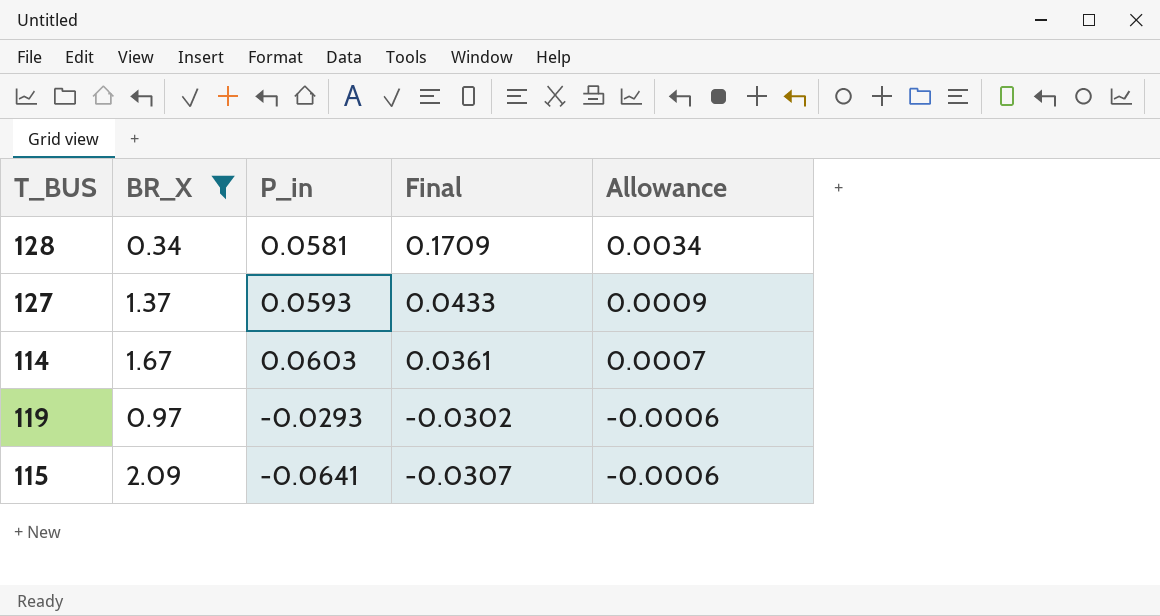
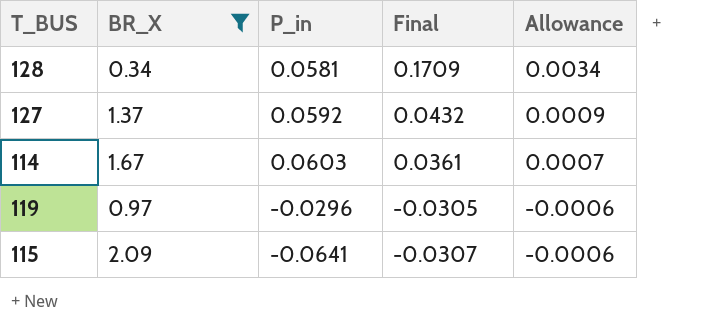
127 | P_in: 0.0593 -> 0.0592
127 | Final: 0.0433 -> 0.0432
119 | P_in: -0.0293 -> -0.0296
119 | Final: -0.0302 -> -0.0305

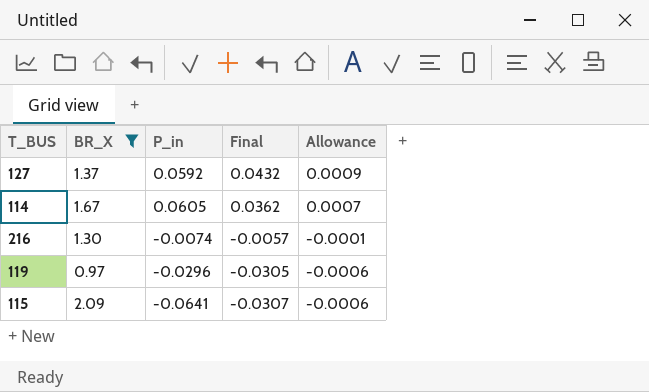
row 128: 0.34 | 0.0581 | 0.1709 | 0.0034 -> none
114 | P_in: 0.0603 -> 0.0605
114 | Final: 0.0361 -> 0.0362
row 216: none -> 1.30 | -0.0074 | -0.0057 | -0.0001

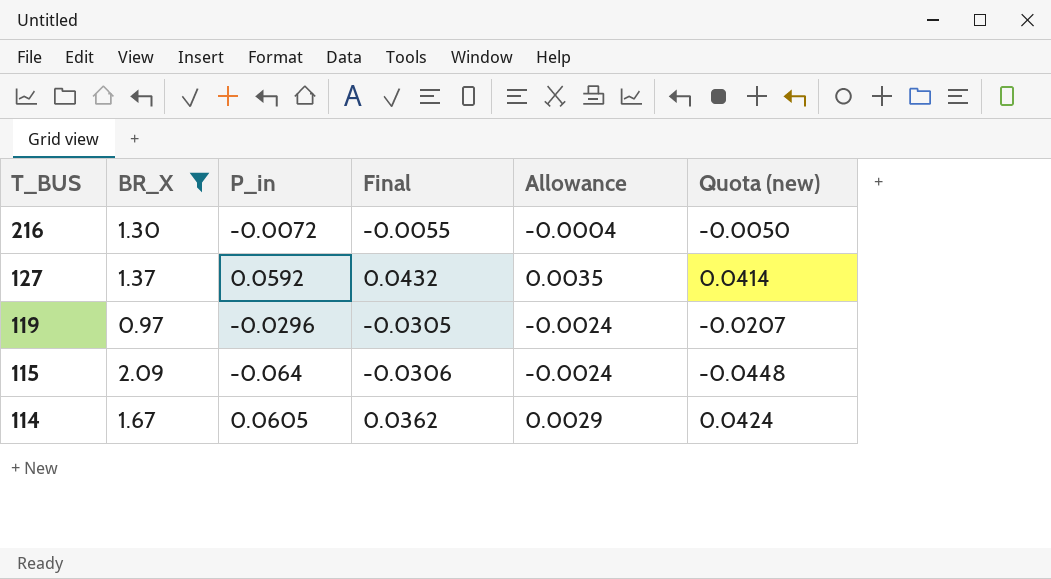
row order: Final descending -> T_BUS descending
column Allowance | formula: [Final] * 0.02 -> [Final] * 0.08
column Quota (new) | formula: none -> [P_in] * 0.7
216 | P_in: -0.0074 -> -0.0072
216 | Final: -0.0057 -> -0.0055
115 | P_in: -0.0641 -> -0.064
115 | Final: -0.0307 -> -0.0306

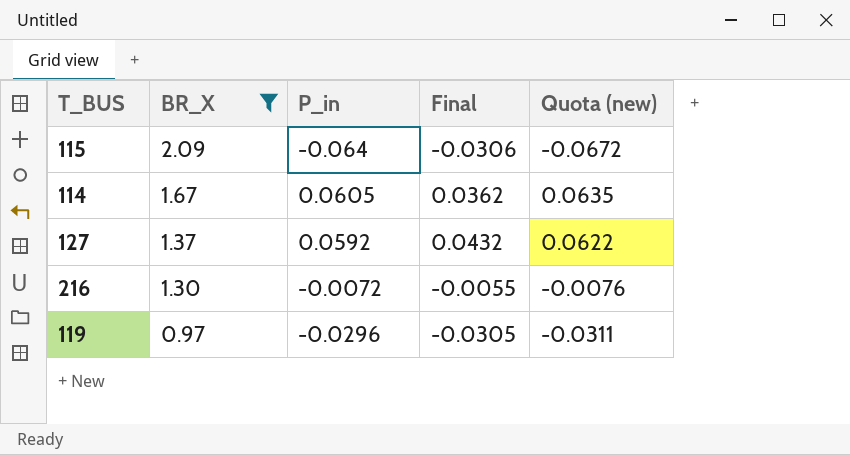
row order: T_BUS descending -> BR_X descending
column Allowance | formula: [Final] * 0.08 -> none
column Quota (new) | formula: [P_in] * 0.7 -> [P_in] * 1.05

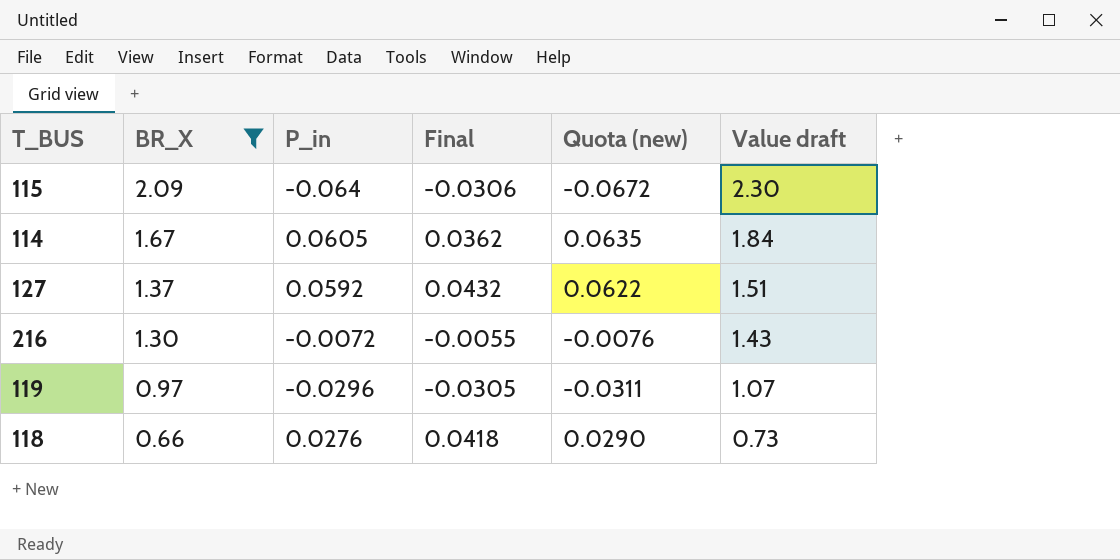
column Value draft | formula: none -> [BR_X] * 1.1
row 118: none -> 0.66 | 0.0276 | 0.0418 | 0.0290 | 0.73

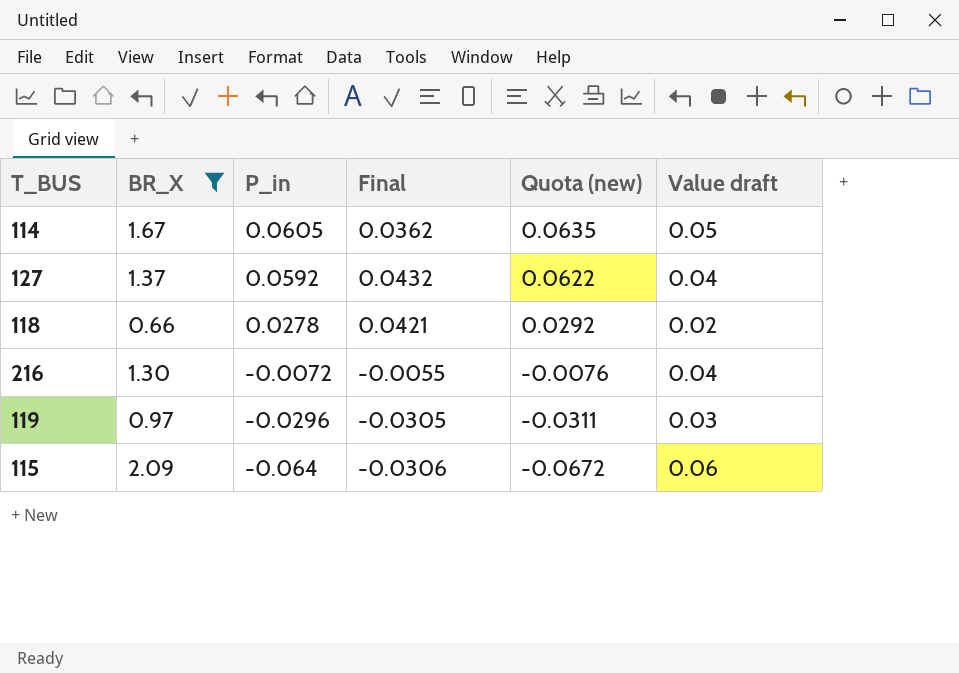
row order: BR_X descending -> P_in descending
column Value draft | formula: [BR_X] * 1.1 -> [BR_X] * 0.03
118 | P_in: 0.0276 -> 0.0278
118 | Final: 0.0418 -> 0.0421
118 | Quota (new): 0.0290 -> 0.0292

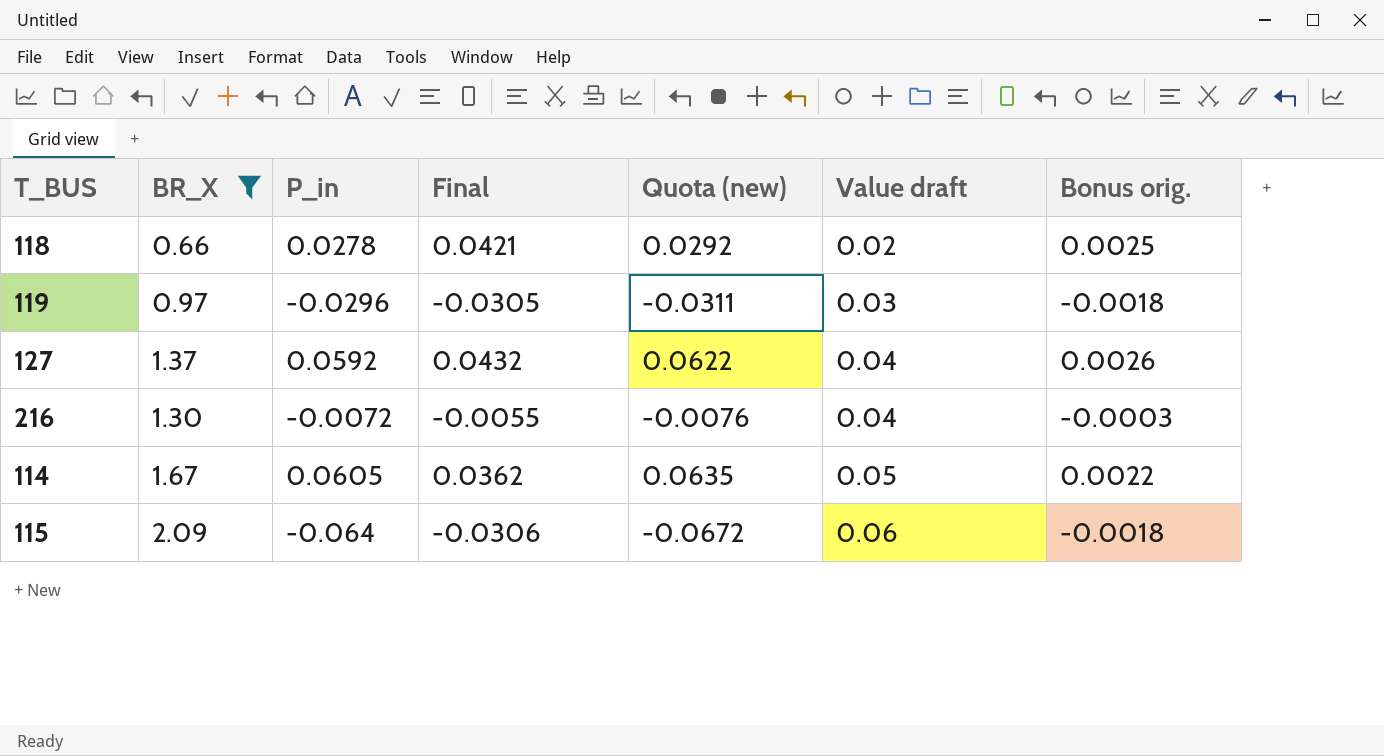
row order: P_in descending -> Value draft ascending
column Bonus orig. | formula: none -> [Final] * 0.06

